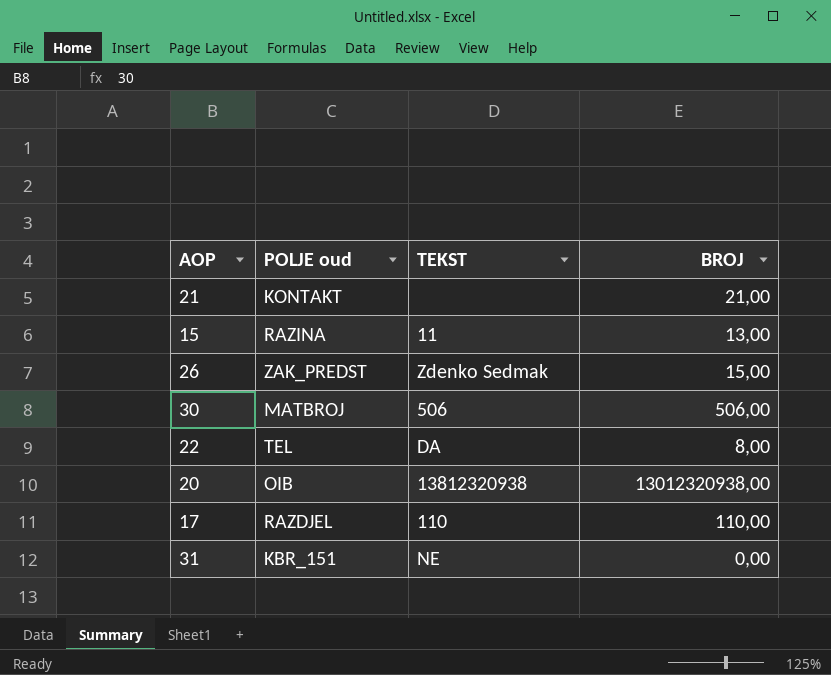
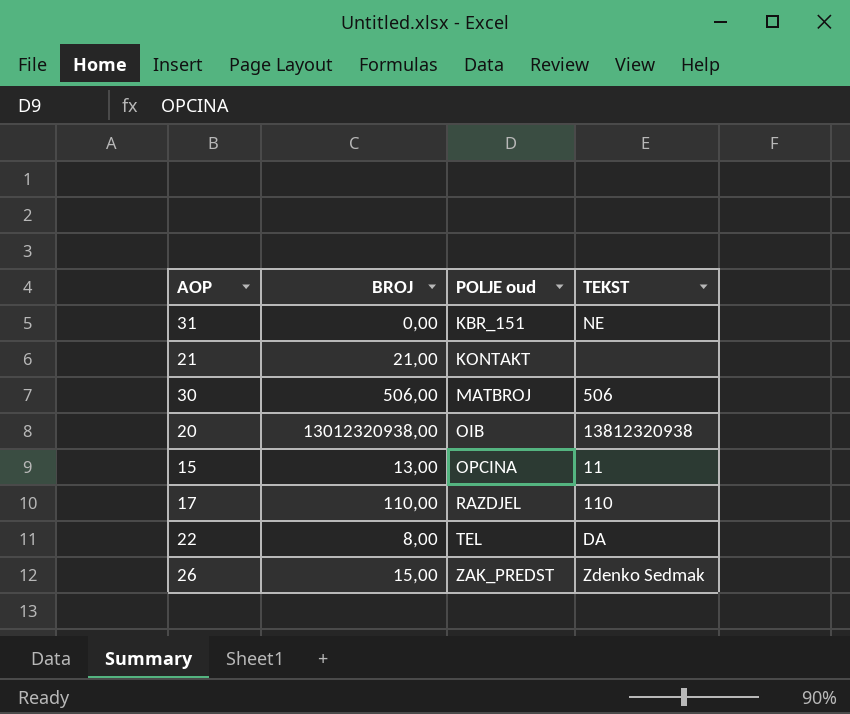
row order: none -> POLJE oud ascending
column BROJ | position: 4 -> 2
15 | POLJE oud: RAZINA -> OPCINA

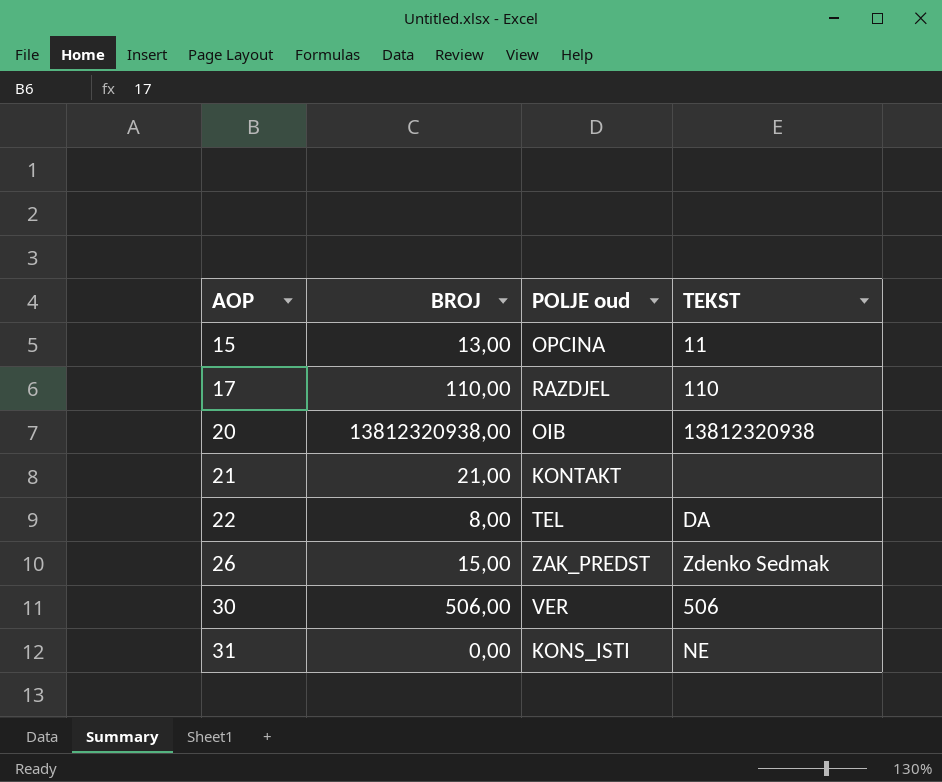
row order: POLJE oud ascending -> AOP ascending
20 | BROJ: 13012320938,00 -> 13812320938,00
30 | POLJE oud: MATBROJ -> VER
31 | POLJE oud: KBR_151 -> KONS_ISTI

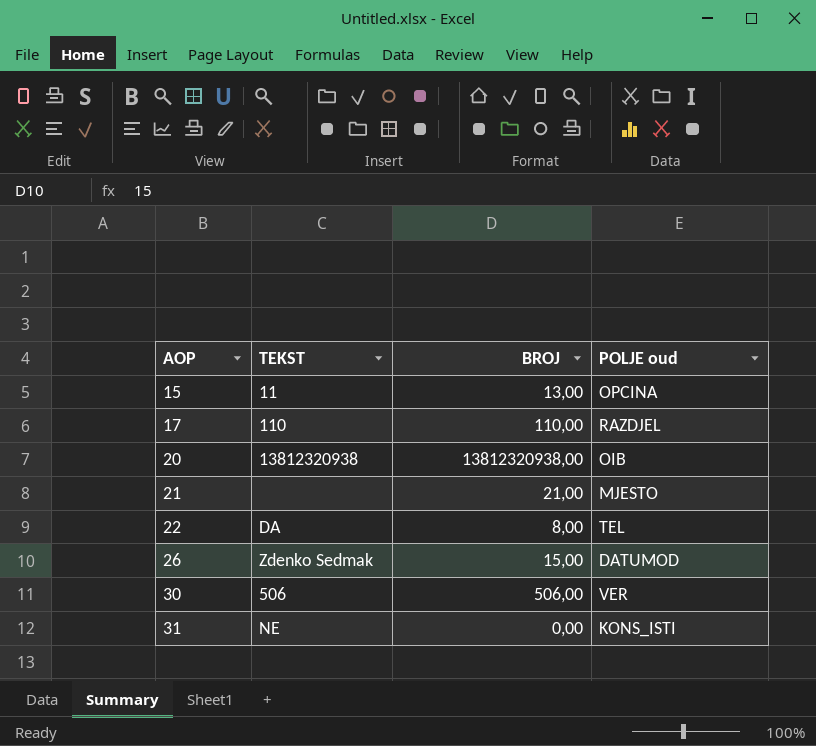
column TEKST | position: 4 -> 2
21 | POLJE oud: KONTAKT -> MJESTO
26 | POLJE oud: ZAK_PREDST -> DATUMOD

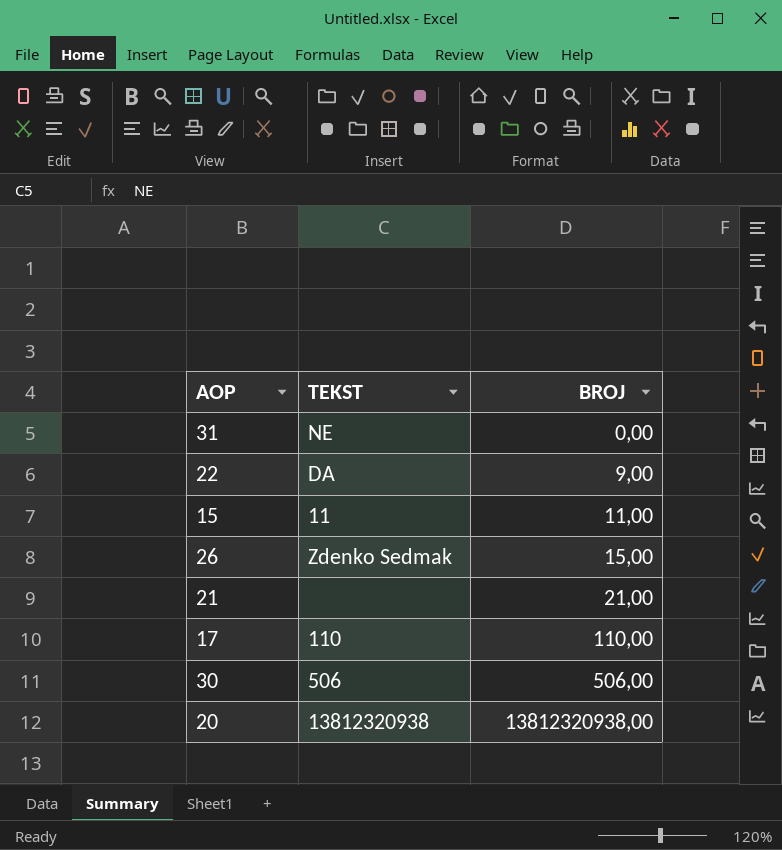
row order: AOP ascending -> BROJ ascending
column POLJE oud | position: 4 -> none
22 | BROJ: 8,00 -> 9,00
15 | BROJ: 13,00 -> 11,00

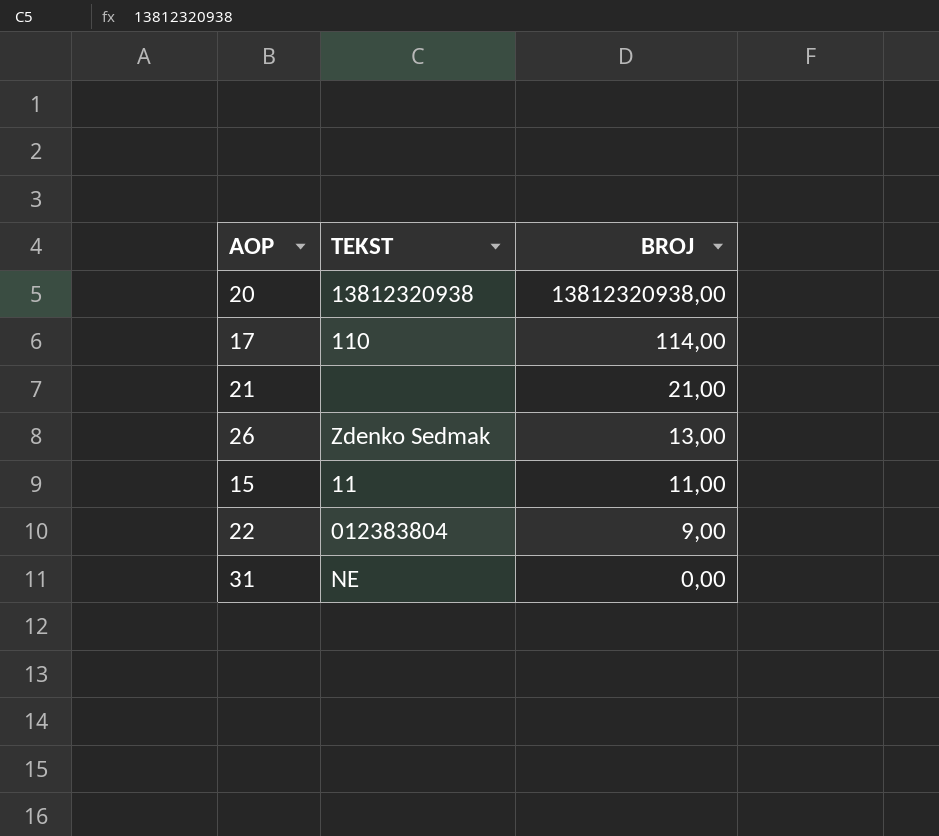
row order: BROJ ascending -> BROJ descending
row 30: 506 | 506,00 -> none
17 | BROJ: 110,00 -> 114,00
26 | BROJ: 15,00 -> 13,00
22 | TEKST: DA -> 012383804

